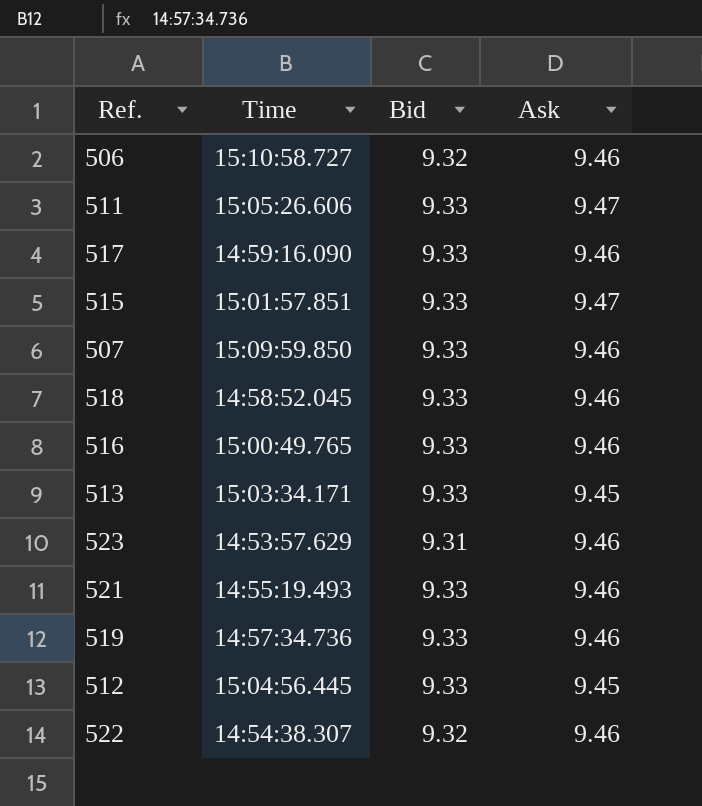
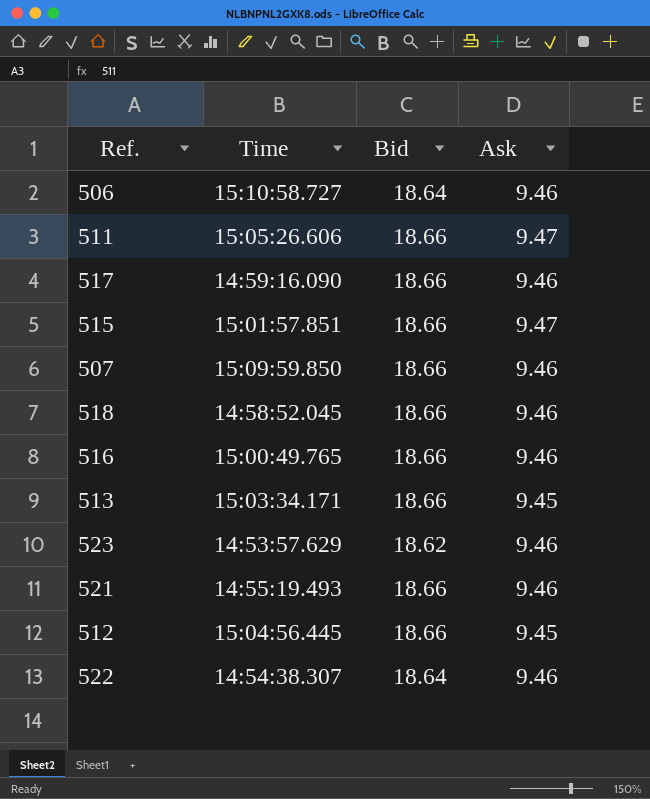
row 519: 14:57:34.736 | 9.33 | 9.46 -> none
506 | Bid: 9.32 -> 18.64
511 | Bid: 9.33 -> 18.66
517 | Bid: 9.33 -> 18.66
515 | Bid: 9.33 -> 18.66
507 | Bid: 9.33 -> 18.66
518 | Bid: 9.33 -> 18.66
516 | Bid: 9.33 -> 18.66
513 | Bid: 9.33 -> 18.66
523 | Bid: 9.31 -> 18.62
521 | Bid: 9.33 -> 18.66
512 | Bid: 9.33 -> 18.66
522 | Bid: 9.32 -> 18.64

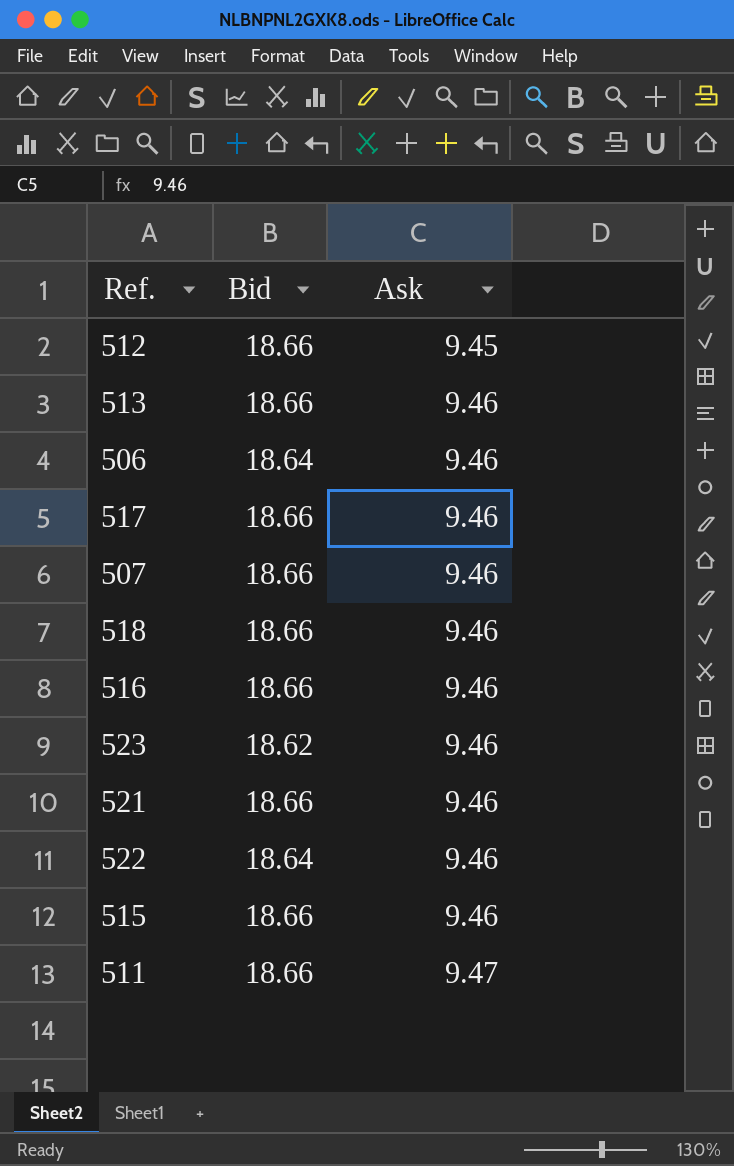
row order: none -> Ask ascending
column Time | position: 2 -> none
513 | Ask: 9.45 -> 9.46
515 | Ask: 9.47 -> 9.46

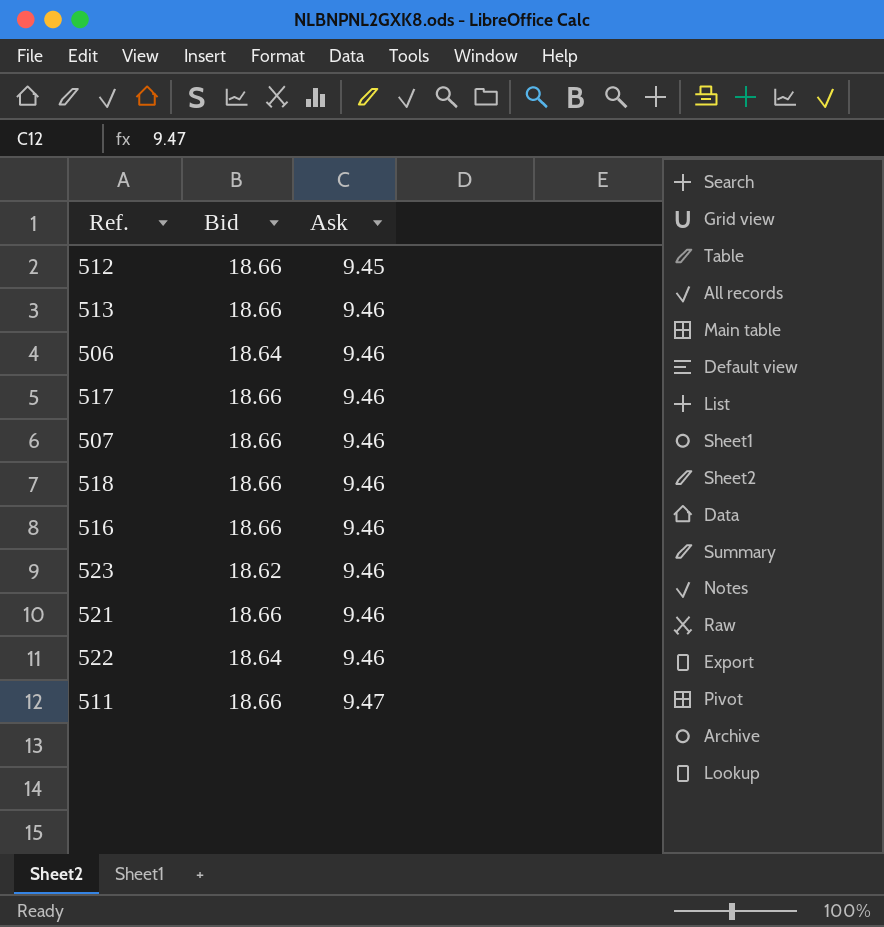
row 515: 18.66 | 9.46 -> none

